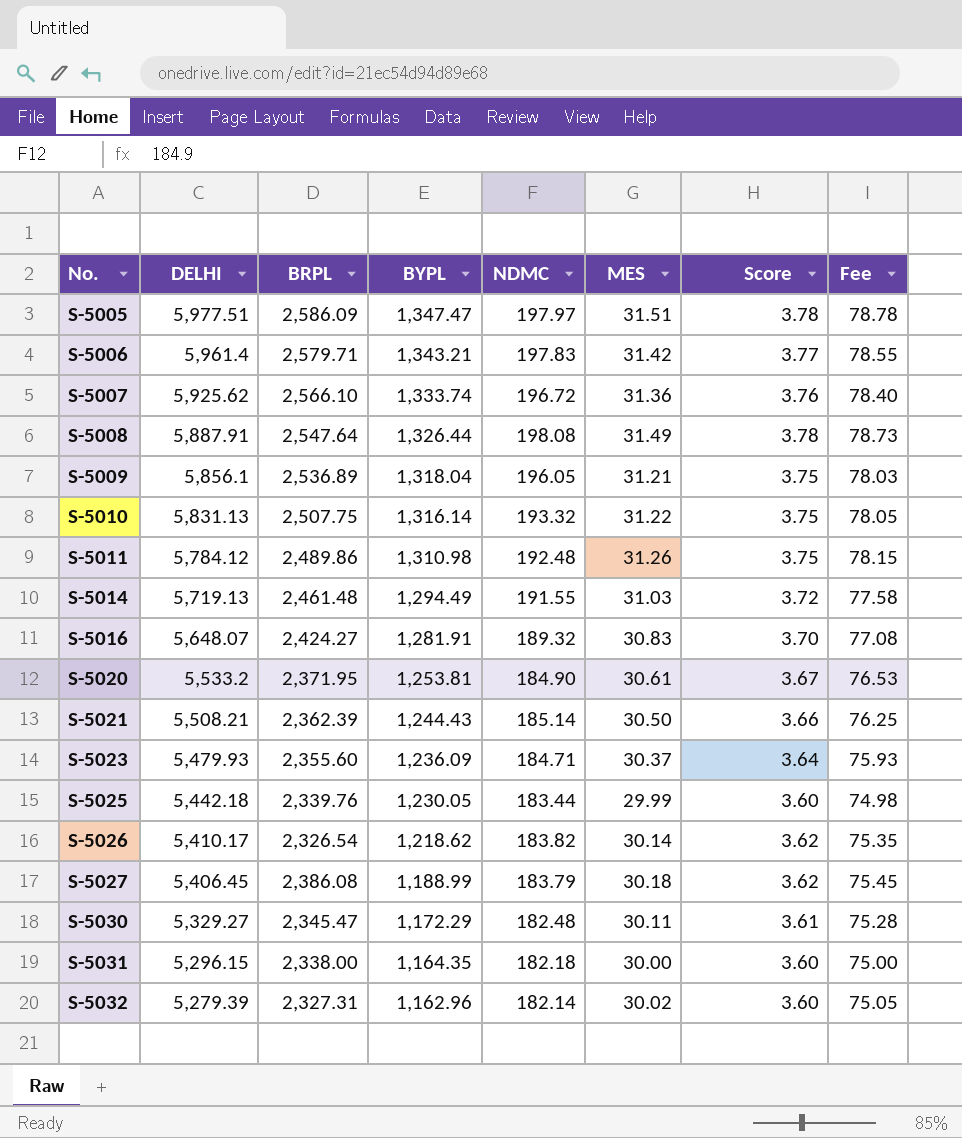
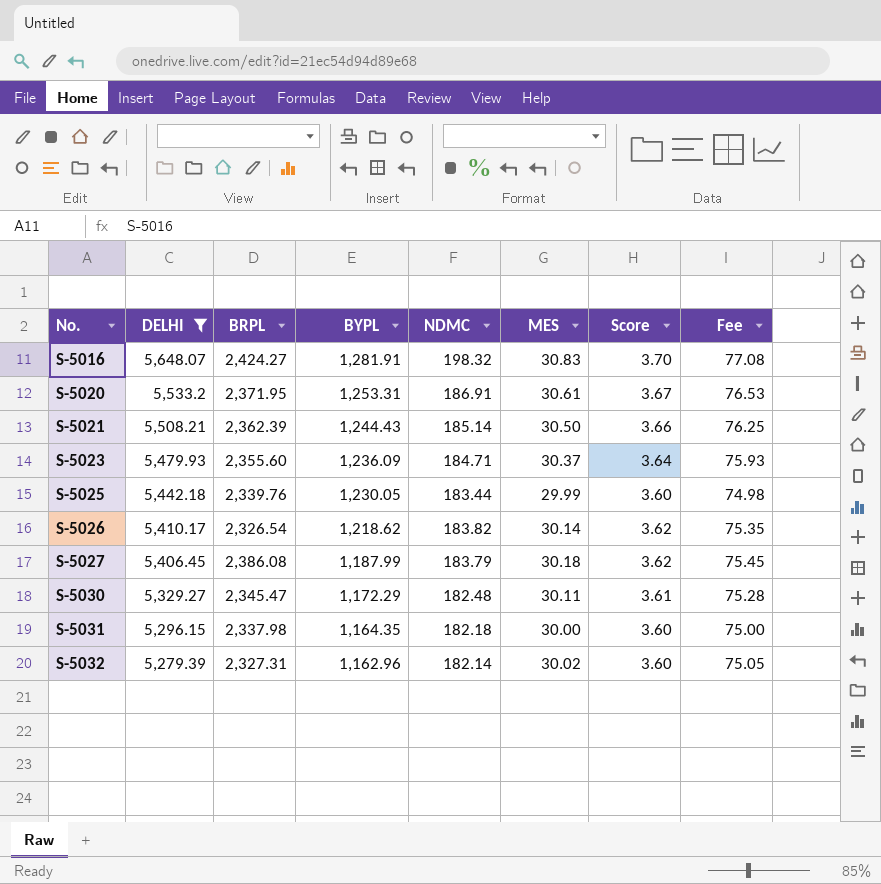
filter: none -> DELHI <= 5,648.07
S-5016 | NDMC: 189.32 -> 198.32
S-5020 | BYPL: 1,253.81 -> 1,253.31
S-5020 | NDMC: 184.90 -> 186.91
S-5027 | BYPL: 1,188.99 -> 1,187.99
S-5031 | BRPL: 2,338.00 -> 2,337.98

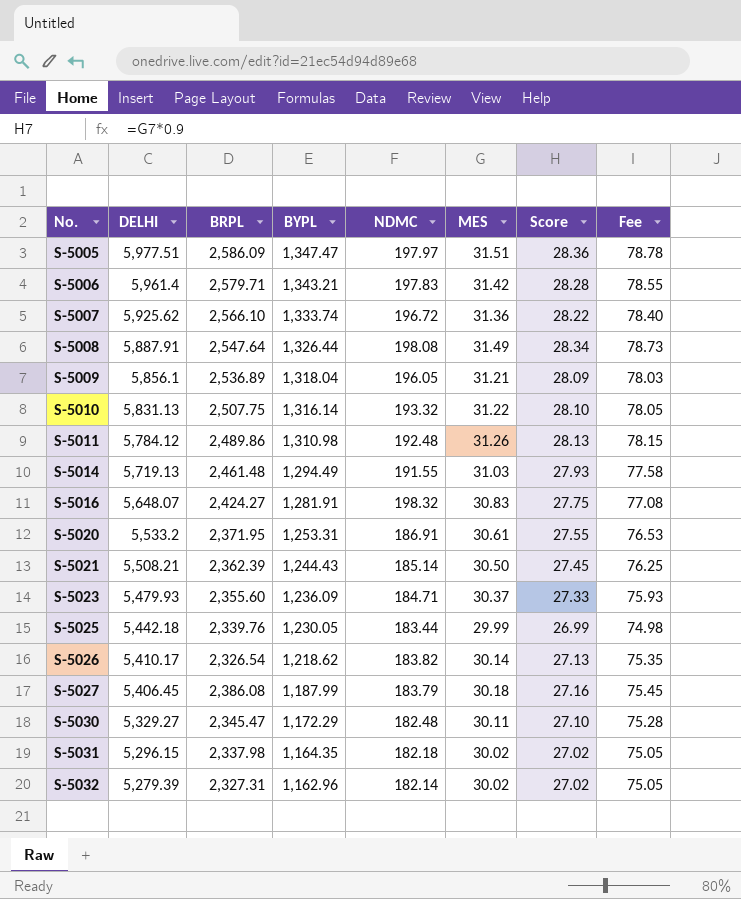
filter: DELHI <= 5,648.07 -> none
column Score | formula: [MES] * 0.12 -> [MES] * 0.9
S-5031 | MES: 30.00 -> 30.02
S-5031 | Fee: 75.00 -> 75.05

